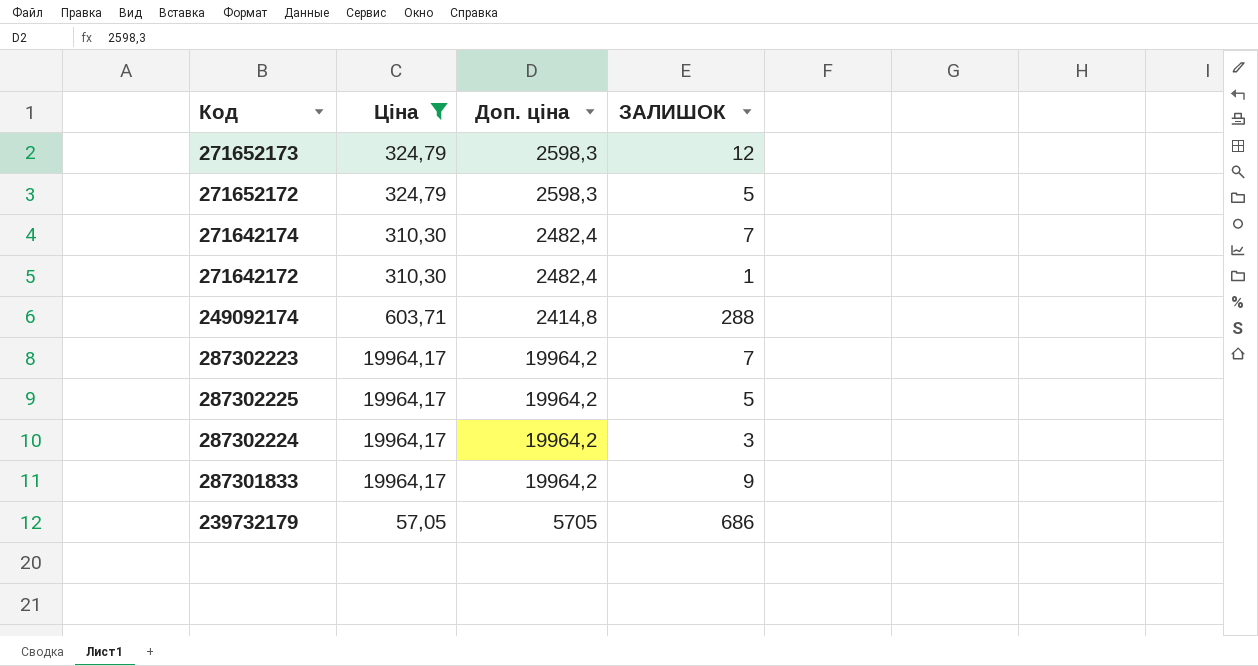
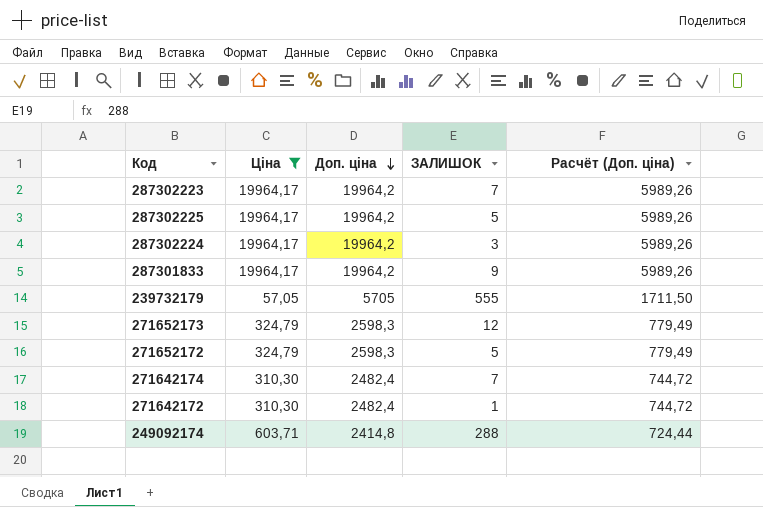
row order: none -> Доп. ціна descending
column Расчёт (Доп. ціна) | formula: none -> [Доп. ціна] * 0,3
239732179 | ЗАЛИШОК: 686 -> 555

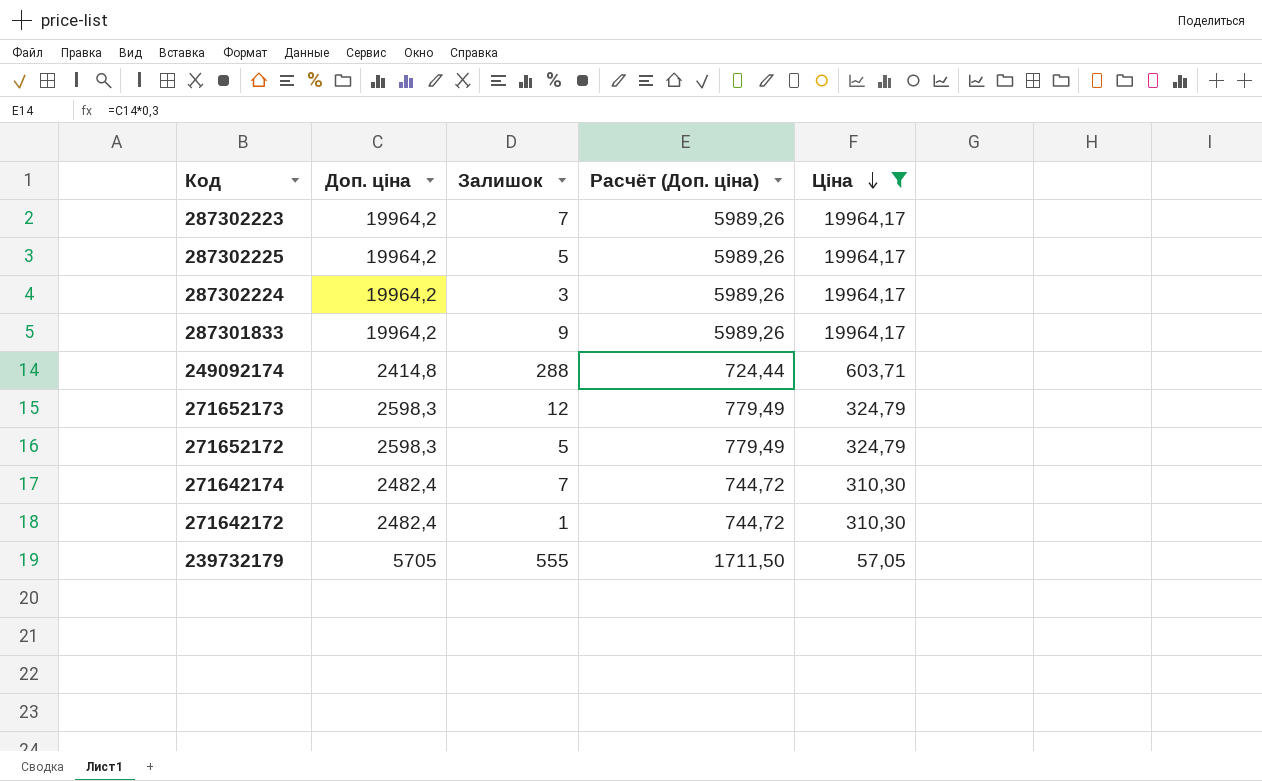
row order: Доп. ціна descending -> Ціна descending
column name: ЗАЛИШОК -> Залишок
column Ціна | position: 2 -> 5

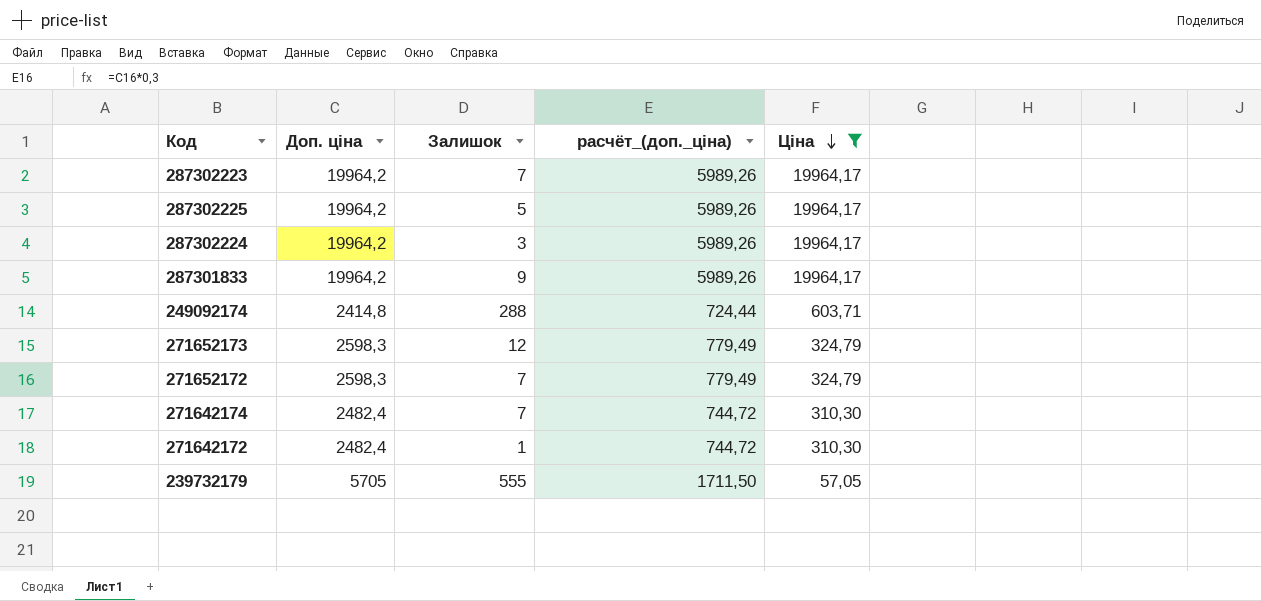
column name: Расчёт (Доп. ціна) -> расчёт_(доп._ціна)
271652172 | Залишок: 5 -> 7

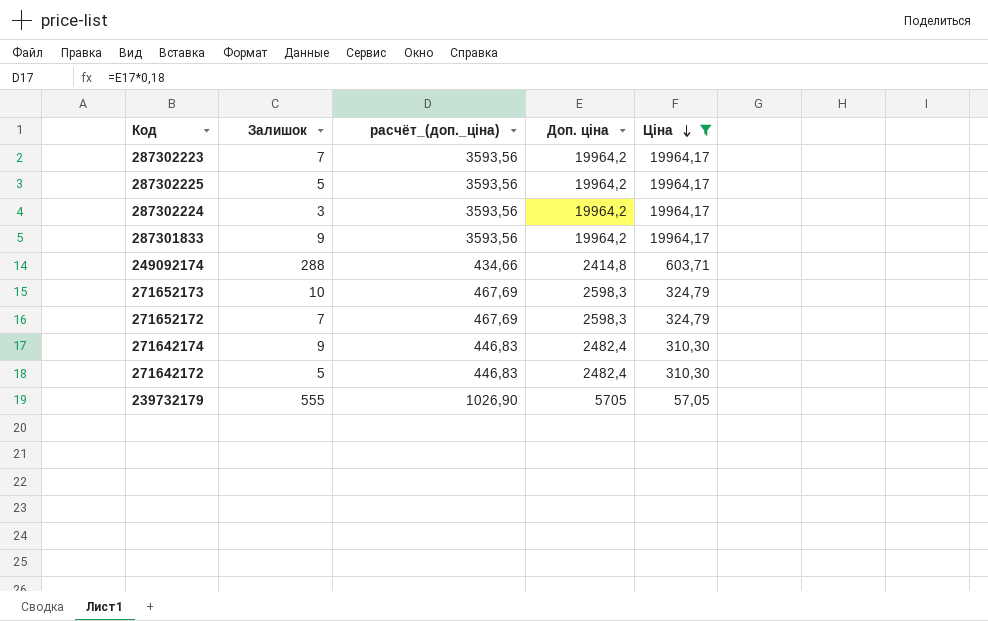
column расчёт_(доп._ціна) | formula: [Доп. ціна] * 0,3 -> [Доп. ціна] * 0,18
column Доп. ціна | position: 2 -> 4
271652173 | Залишок: 12 -> 10
271642174 | Залишок: 7 -> 9
271642172 | Залишок: 1 -> 5

